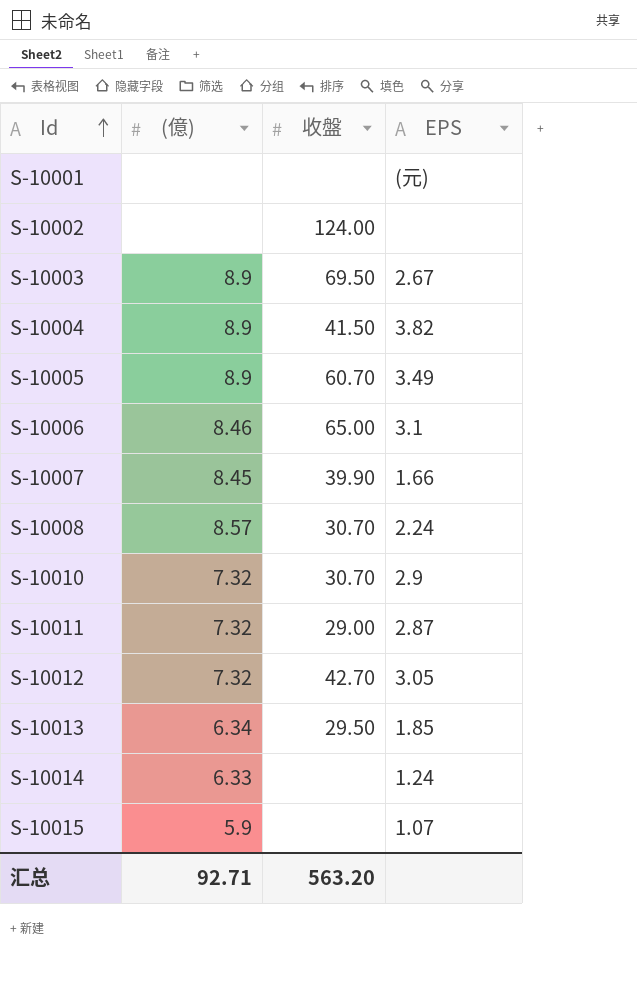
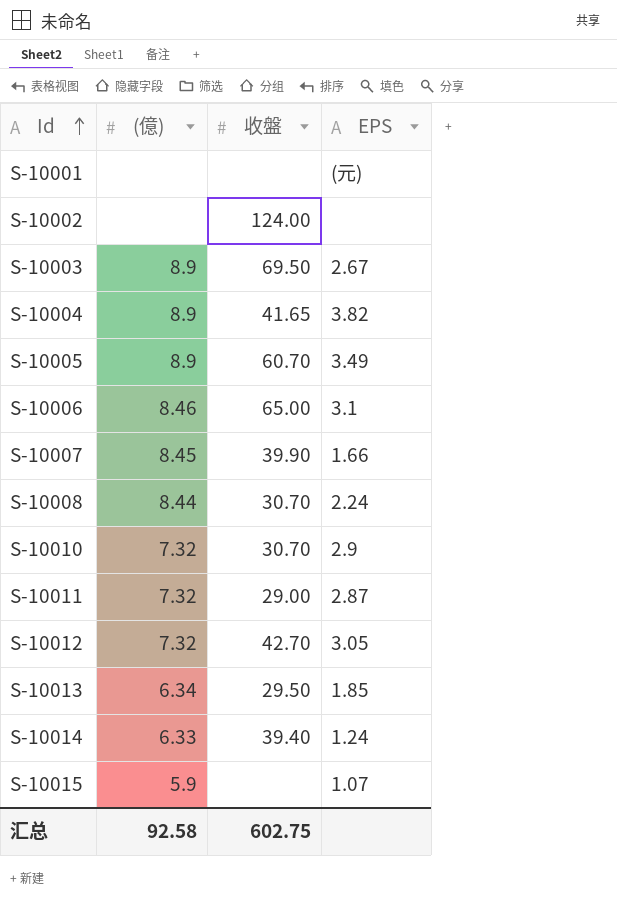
S-10004 | 收盤: 41.50 -> 41.65
S-10008 | (億): 8.57 -> 8.44
S-10014 | 收盤: none -> 39.40
汇总 | (億): 92.71 -> 92.58
汇总 | 收盤: 563.20 -> 602.75

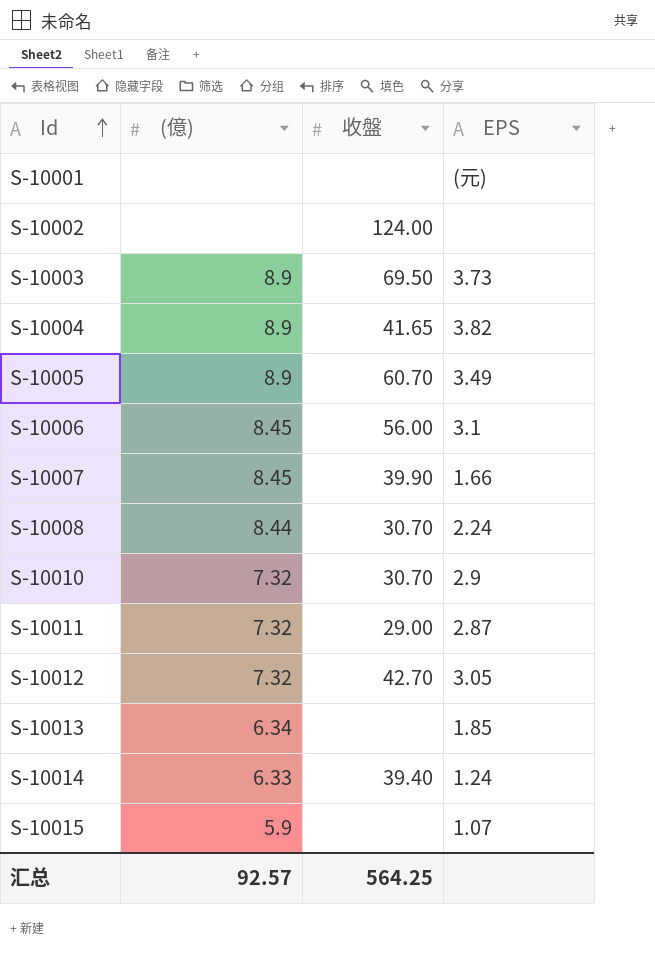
S-10003 | EPS: 2.67 -> 3.73
S-10006 | (億): 8.46 -> 8.45
S-10006 | 收盤: 65.00 -> 56.00
S-10013 | 收盤: 29.50 -> none
汇总 | (億): 92.58 -> 92.57
汇总 | 收盤: 602.75 -> 564.25

